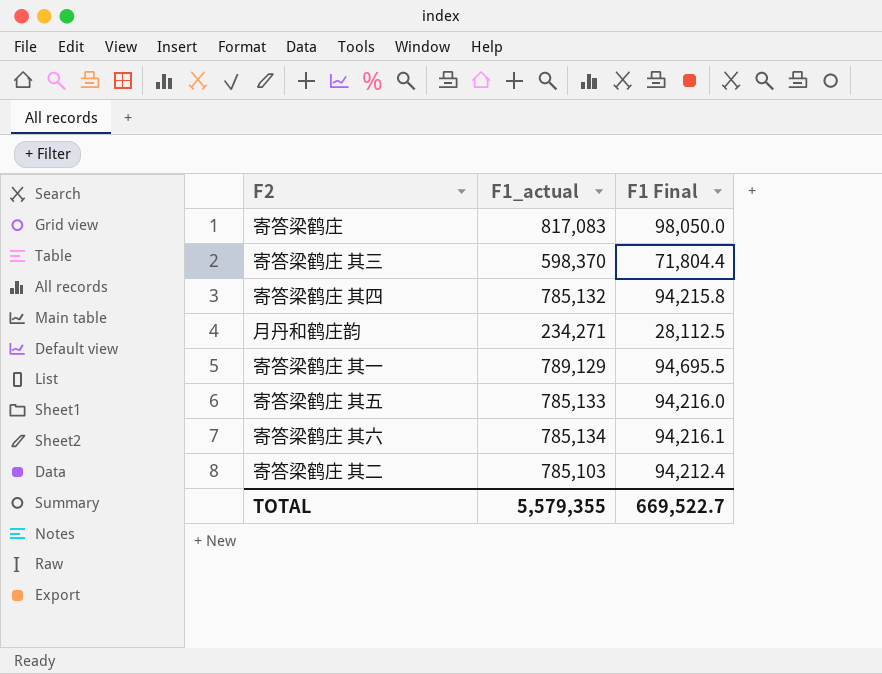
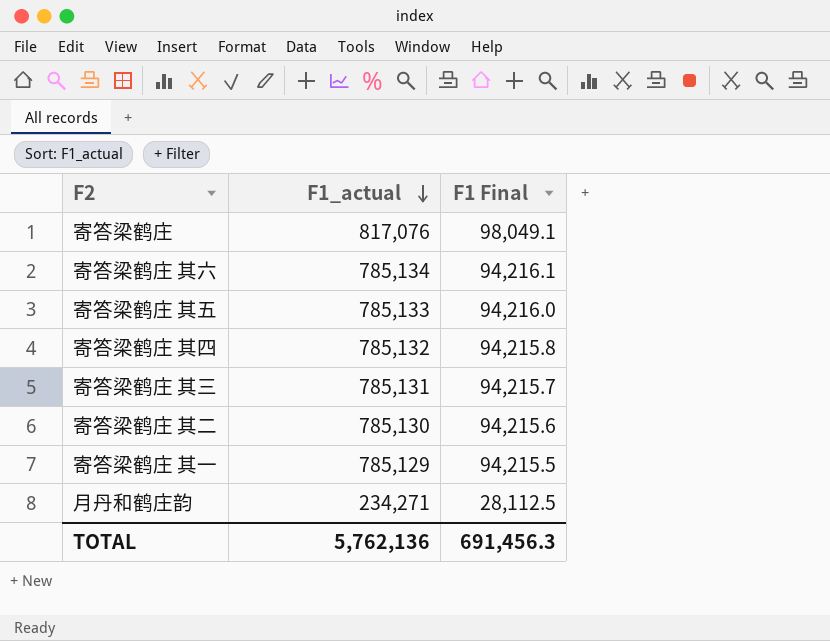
row order: none -> F1_actual descending
寄答梁鹤庄 | F1_actual: 817,083 -> 817,076
寄答梁鹤庄 | F1 Final: 98,050.0 -> 98,049.1
寄答梁鹤庄 其三 | F1_actual: 598,370 -> 785,131
寄答梁鹤庄 其三 | F1 Final: 71,804.4 -> 94,215.7
寄答梁鹤庄 其二 | F1_actual: 785,103 -> 785,130
寄答梁鹤庄 其二 | F1 Final: 94,212.4 -> 94,215.6
寄答梁鹤庄 其一 | F1_actual: 789,129 -> 785,129
寄答梁鹤庄 其一 | F1 Final: 94,695.5 -> 94,215.5
TOTAL | F1_actual: 5,579,355 -> 5,762,136
TOTAL | F1 Final: 669,522.7 -> 691,456.3

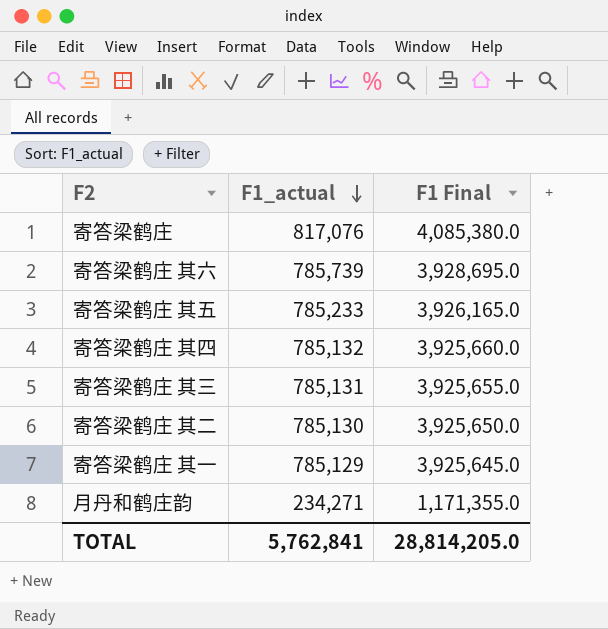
column F1 Final | formula: [F1_actual] * 0.12 -> [F1_actual] * 5
寄答梁鹤庄 其六 | F1_actual: 785,134 -> 785,739
寄答梁鹤庄 其五 | F1_actual: 785,133 -> 785,233
TOTAL | F1_actual: 5,762,136 -> 5,762,841
TOTAL | F1 Final: 691,456.3 -> 28,814,205.0

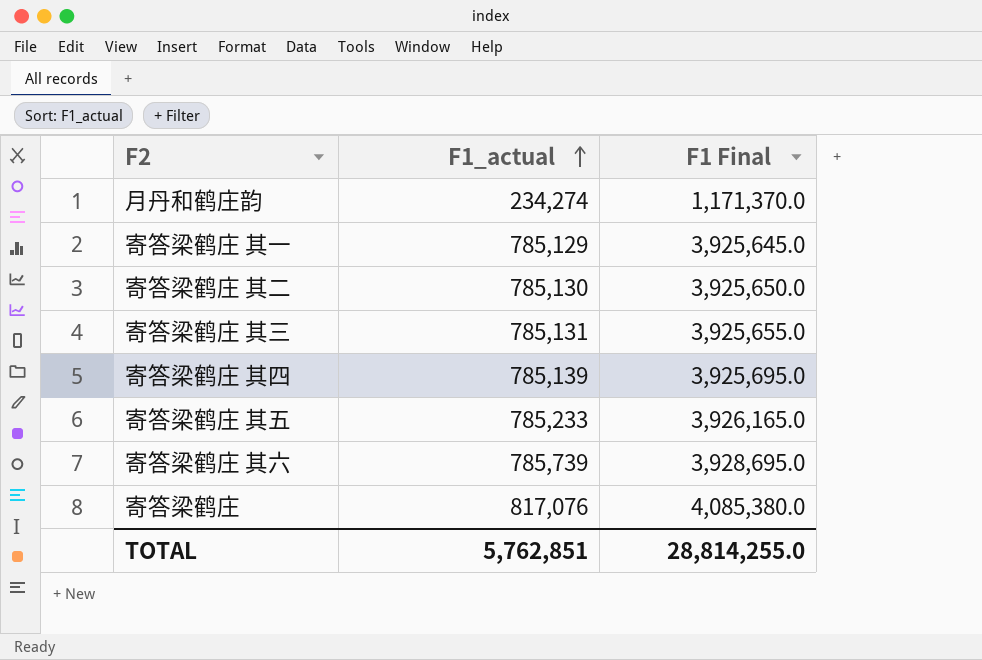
row order: F1_actual descending -> F1_actual ascending
月丹和鹤庄韵 | F1_actual: 234,271 -> 234,274
月丹和鹤庄韵 | F1 Final: 1,171,355.0 -> 1,171,370.0
寄答梁鹤庄 其四 | F1_actual: 785,132 -> 785,139
寄答梁鹤庄 其四 | F1 Final: 3,925,660.0 -> 3,925,695.0
TOTAL | F1_actual: 5,762,841 -> 5,762,851
TOTAL | F1 Final: 28,814,205.0 -> 28,814,255.0

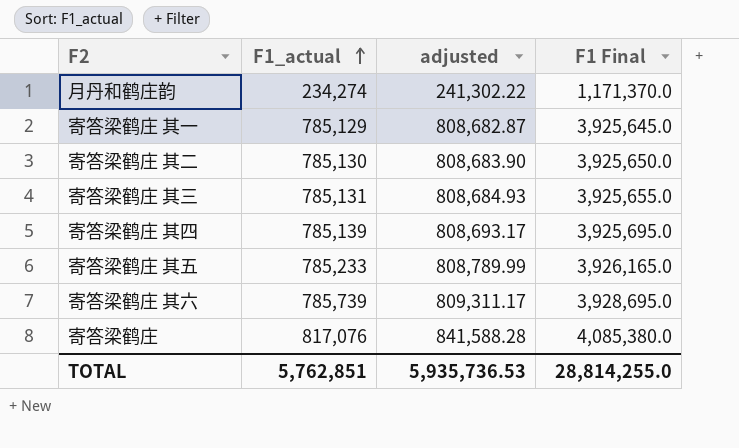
column adjusted | formula: none -> [F1_actual] * 1.03

